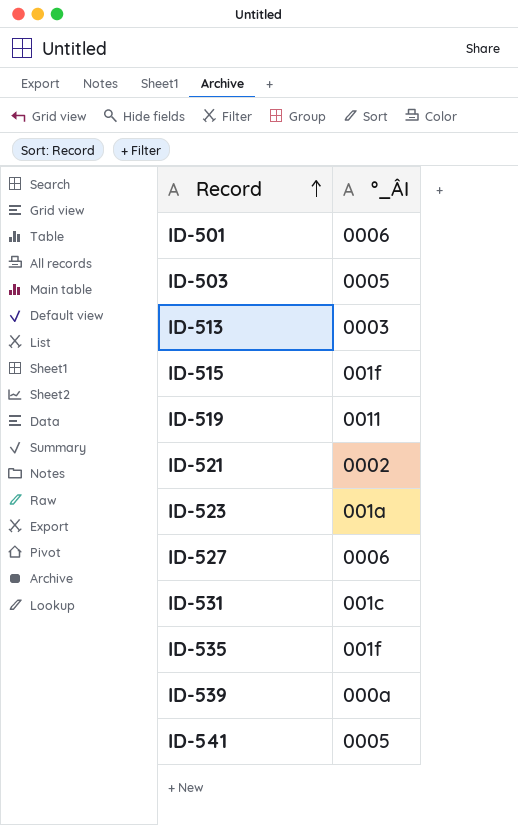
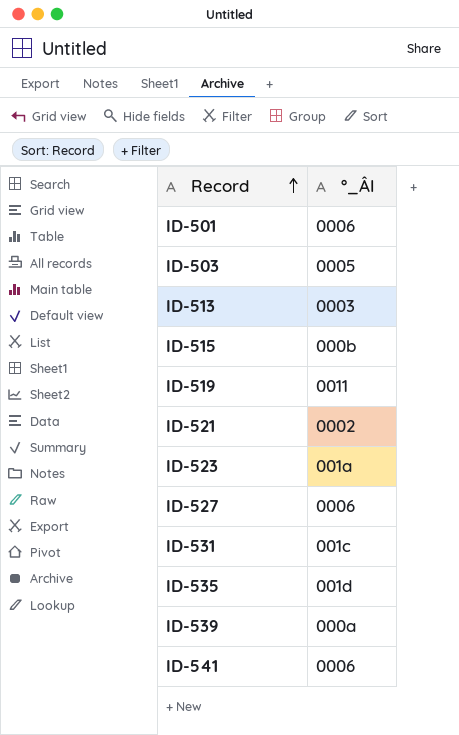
ID-515 | °_ÂI: 001f -> 000b
ID-535 | °_ÂI: 001f -> 001d
ID-541 | °_ÂI: 0005 -> 0006

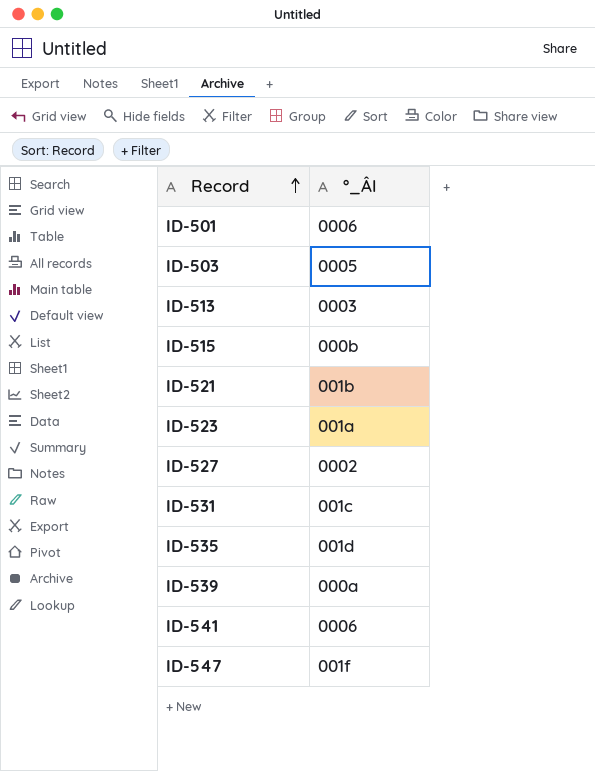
row ID-519: 0011 -> none
ID-521 | °_ÂI: 0002 -> 001b
ID-527 | °_ÂI: 0006 -> 0002
row ID-547: none -> 001f

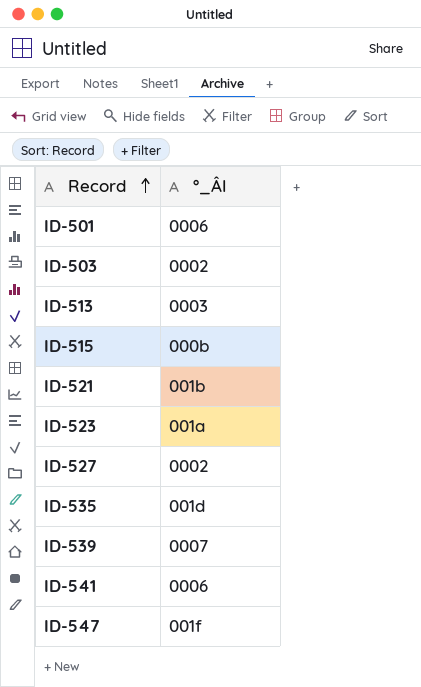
row ID-531: 001c -> none
ID-503 | °_ÂI: 0005 -> 0002
ID-539 | °_ÂI: 000a -> 0007

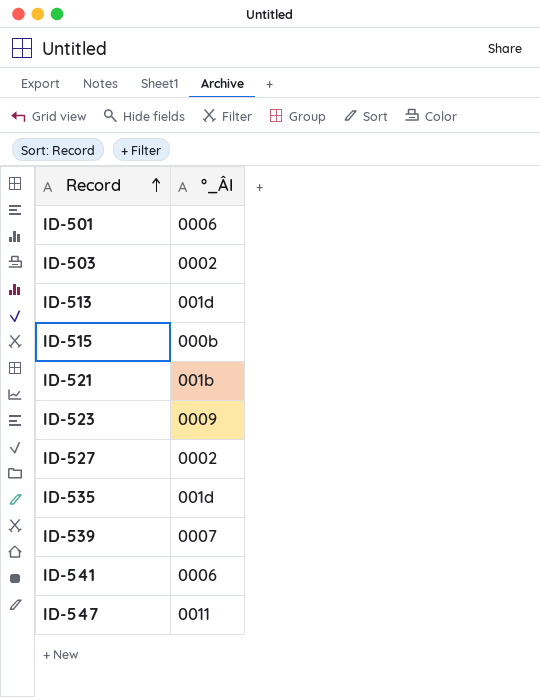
ID-513 | °_ÂI: 0003 -> 001d
ID-523 | °_ÂI: 001a -> 0009
ID-547 | °_ÂI: 001f -> 0011

